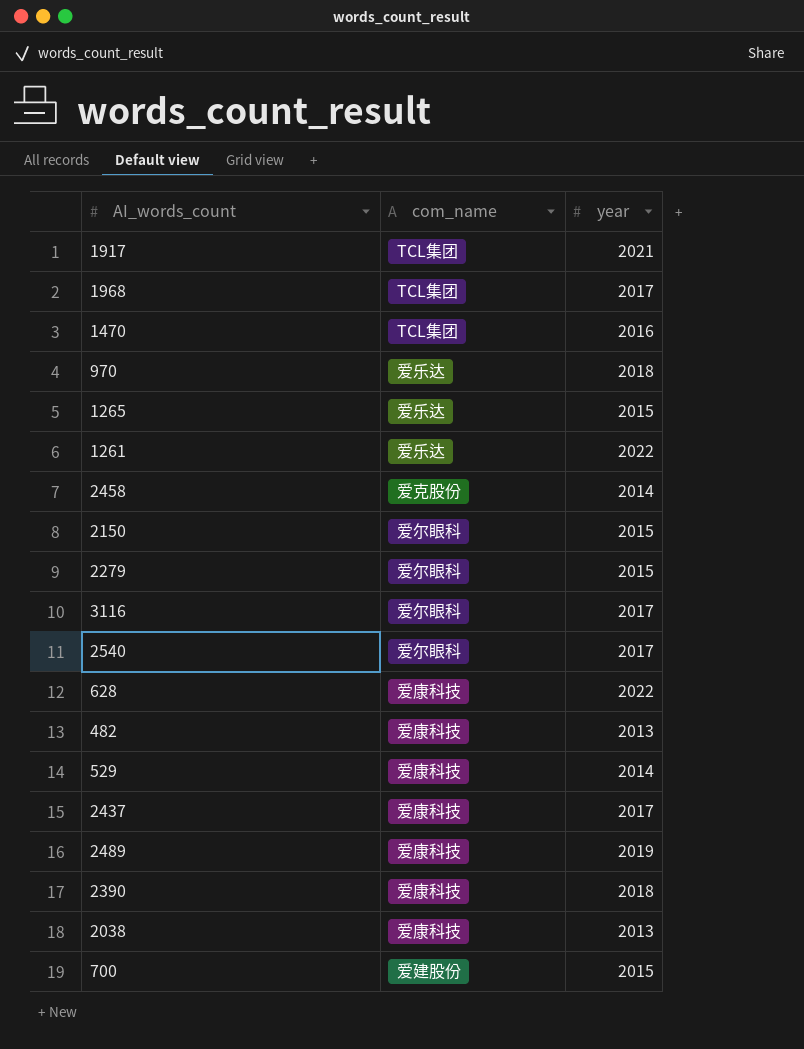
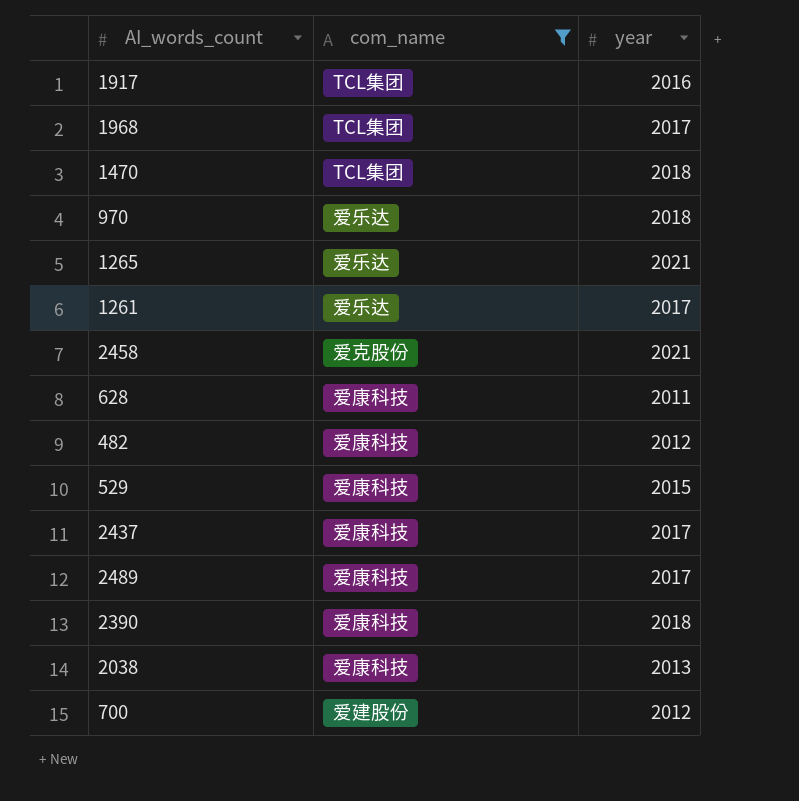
filter: none -> com_name != 爱尔眼科
1917 | year: 2021 -> 2016
1470 | year: 2016 -> 2018
1265 | year: 2015 -> 2021
1261 | year: 2022 -> 2017
2458 | year: 2014 -> 2021
628 | year: 2022 -> 2011
482 | year: 2013 -> 2012
529 | year: 2014 -> 2015
2489 | year: 2019 -> 2017
700 | year: 2015 -> 2012

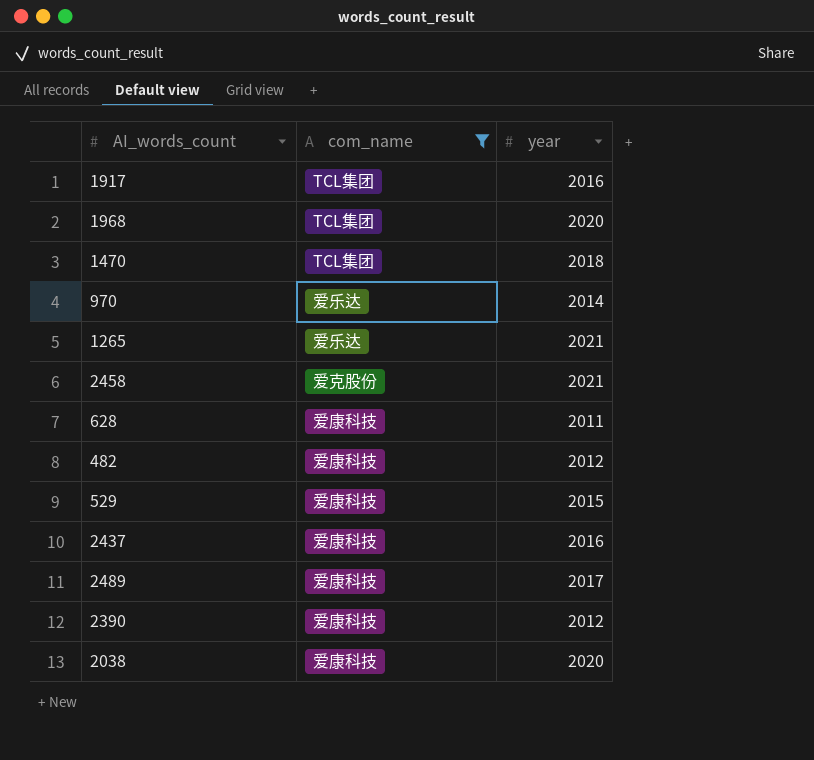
row 1261: 爱乐达 | 2017 -> none
row 700: 爱建股份 | 2012 -> none
1968 | year: 2017 -> 2020
970 | year: 2018 -> 2014
2437 | year: 2017 -> 2016
2390 | year: 2018 -> 2012
2038 | year: 2013 -> 2020

